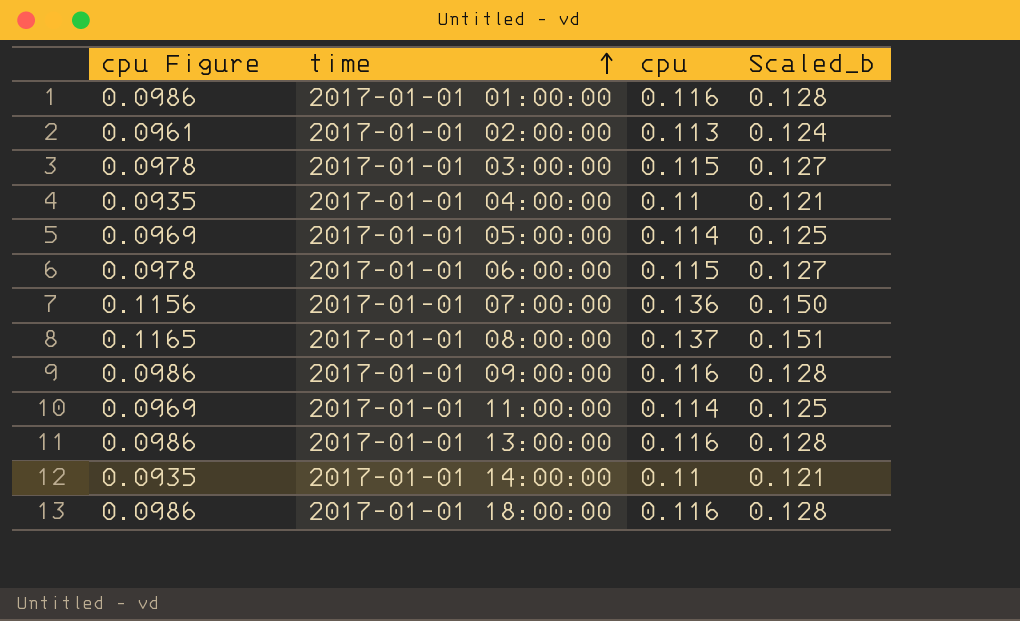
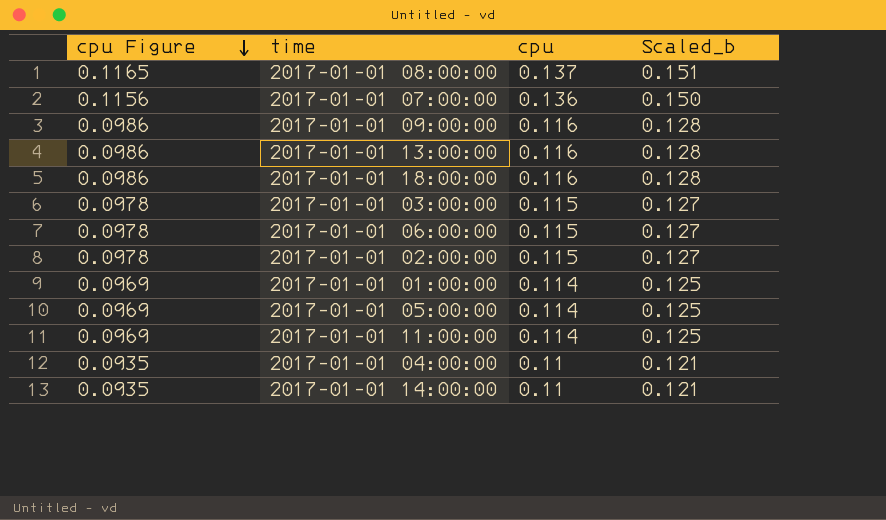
row order: time ascending -> cpu Figure descending
2017-01-01 02:00:00 | cpu Figure: 0.0961 -> 0.0978
2017-01-01 02:00:00 | cpu: 0.113 -> 0.115
2017-01-01 02:00:00 | Scaled_b: 0.124 -> 0.127
2017-01-01 01:00:00 | cpu Figure: 0.0986 -> 0.0969
2017-01-01 01:00:00 | cpu: 0.116 -> 0.114
2017-01-01 01:00:00 | Scaled_b: 0.128 -> 0.125

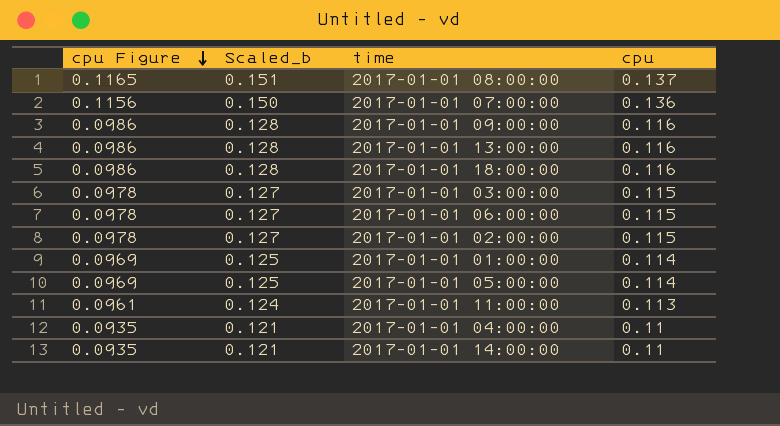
column Scaled_b | position: 4 -> 2
2017-01-01 11:00:00 | cpu Figure: 0.0969 -> 0.0961
2017-01-01 11:00:00 | Scaled_b: 0.125 -> 0.124
2017-01-01 11:00:00 | cpu: 0.114 -> 0.113

